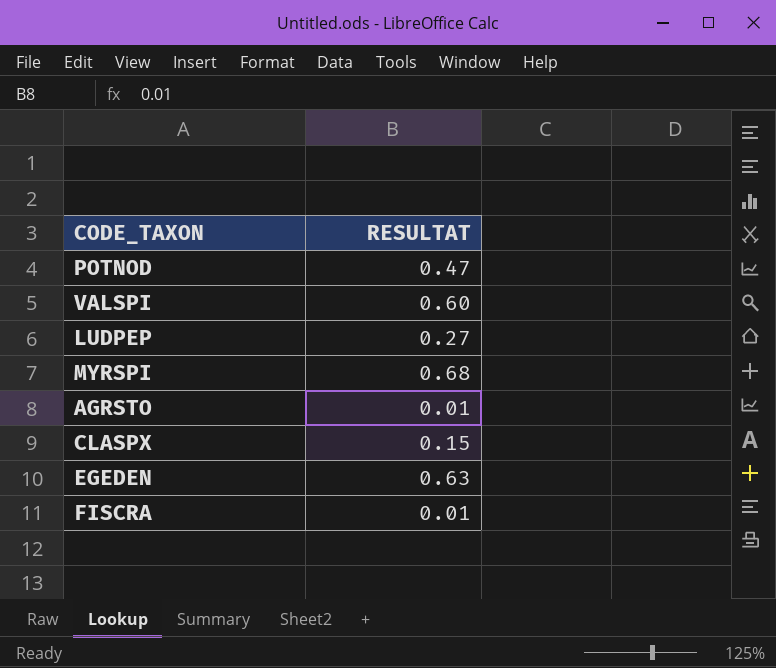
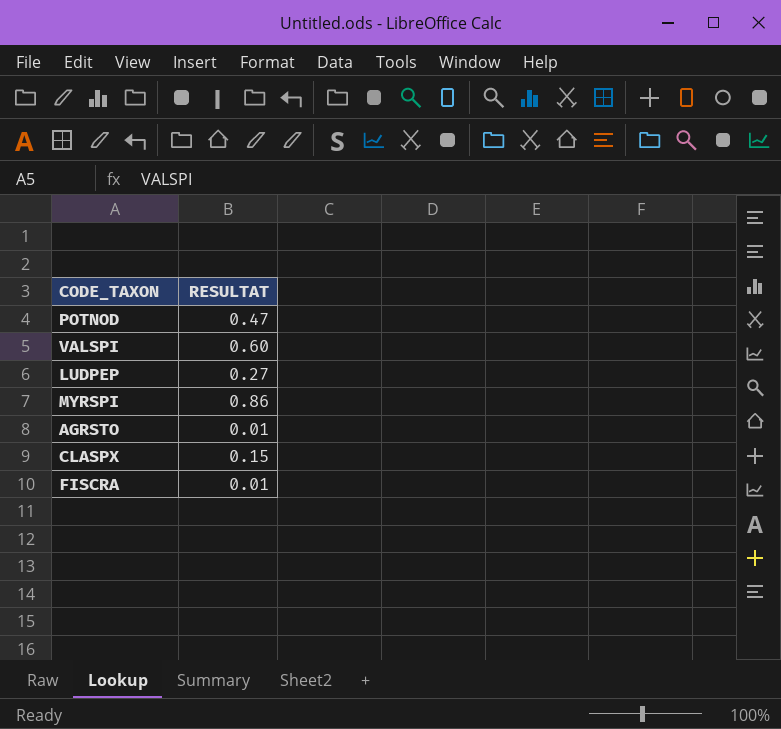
row EGEDEN: 0.63 -> none
MYRSPI | RESULTAT: 0.68 -> 0.86

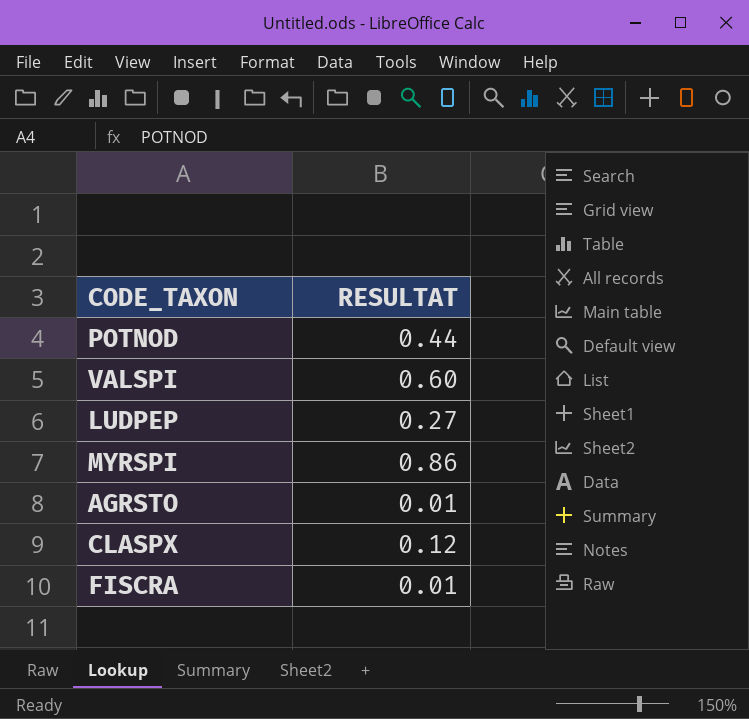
POTNOD | RESULTAT: 0.47 -> 0.44
CLASPX | RESULTAT: 0.15 -> 0.12

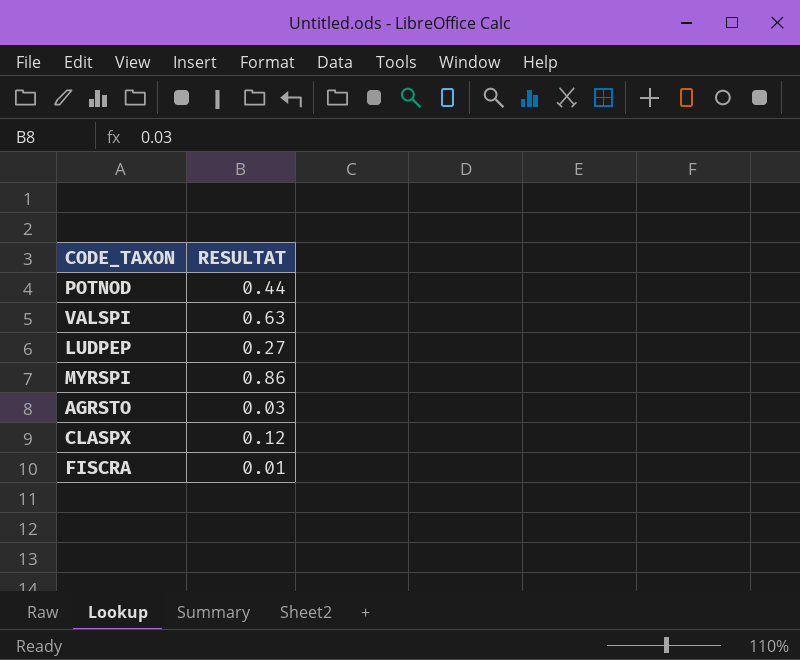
VALSPI | RESULTAT: 0.60 -> 0.63
AGRSTO | RESULTAT: 0.01 -> 0.03

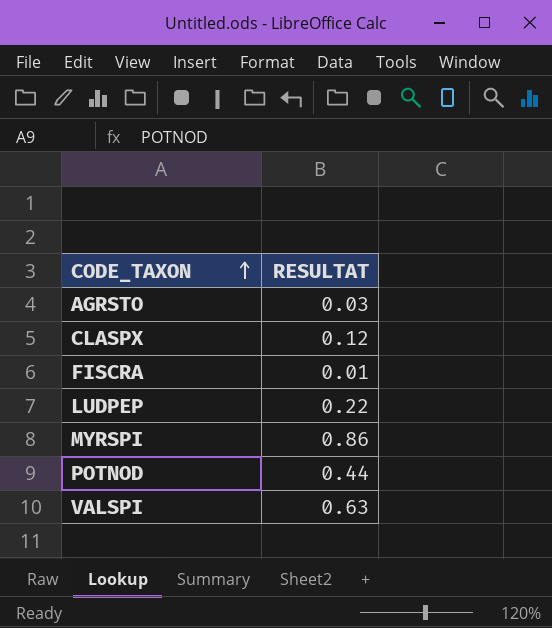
row order: none -> CODE_TAXON ascending
LUDPEP | RESULTAT: 0.27 -> 0.22

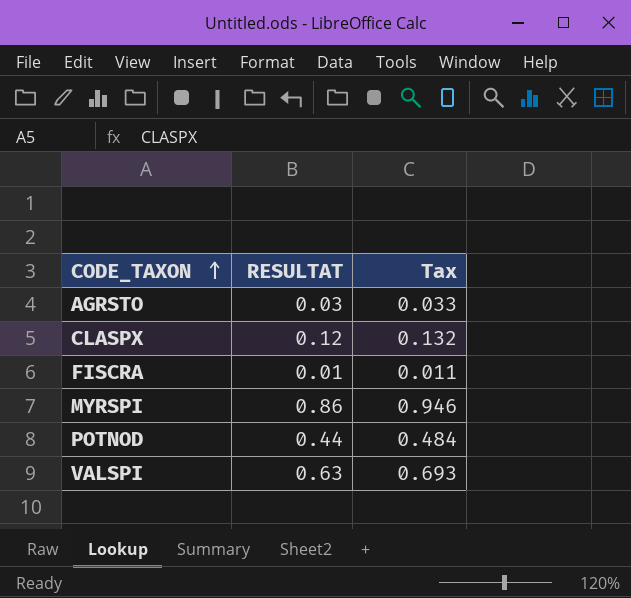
column Tax | formula: none -> [RESULTAT] * 1.1
row LUDPEP: 0.22 -> none

